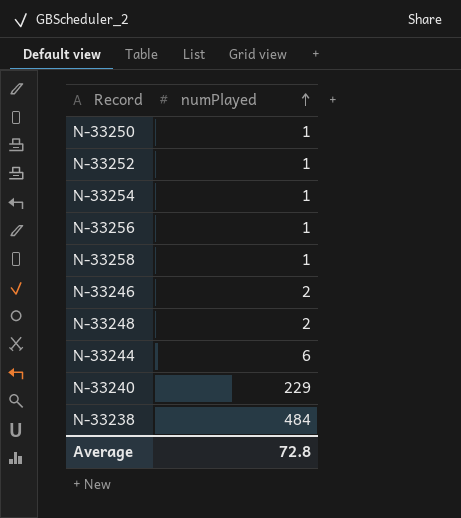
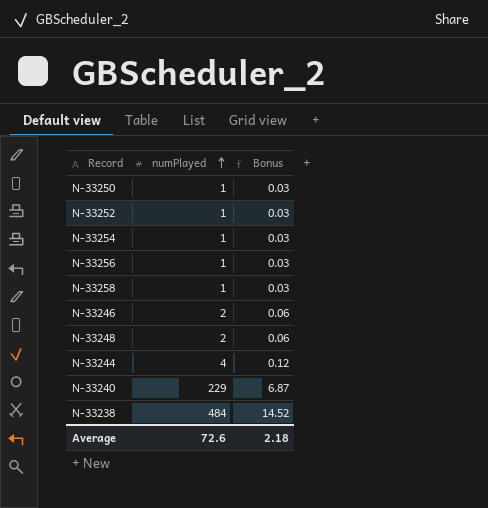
column Bonus | formula: none -> [numPlayed] * 0.03
N-33244 | numPlayed: 6 -> 4
Average | numPlayed: 72.8 -> 72.6

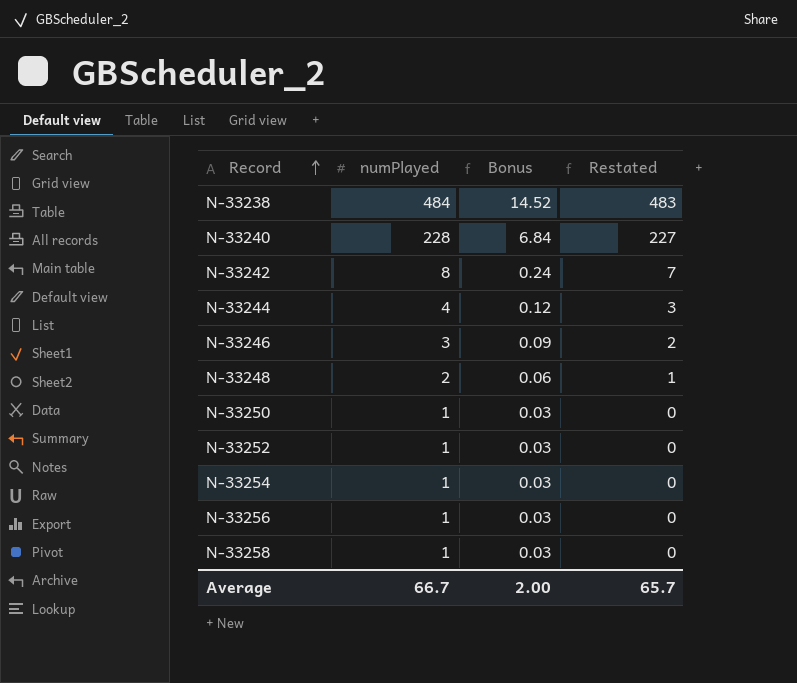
row order: numPlayed ascending -> Record ascending
column Restated | formula: none -> [numPlayed] - 1
N-33240 | numPlayed: 229 -> 228
N-33240 | Bonus: 6.87 -> 6.84
row N-33242: none -> 8 | 0.24 | 7
N-33246 | numPlayed: 2 -> 3
N-33246 | Bonus: 0.06 -> 0.09
Average | numPlayed: 72.6 -> 66.7
Average | Bonus: 2.18 -> 2.00

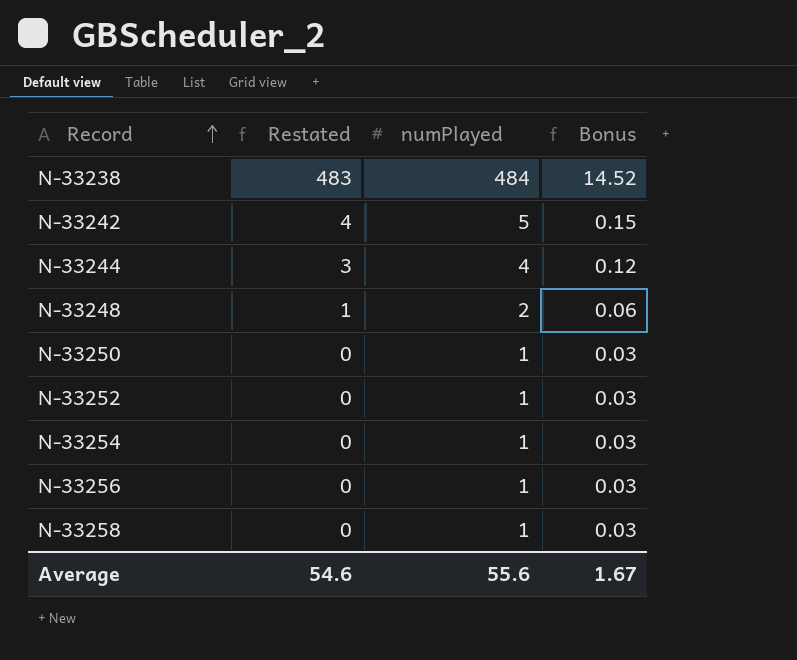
column Restated | position: 4 -> 2
row N-33240: 228 | 6.84 | 227 -> none
row N-33246: 3 | 0.09 | 2 -> none
N-33242 | Restated: 7 -> 4
N-33242 | numPlayed: 8 -> 5
N-33242 | Bonus: 0.24 -> 0.15
Average | Restated: 65.7 -> 54.6
Average | numPlayed: 66.7 -> 55.6
Average | Bonus: 2.00 -> 1.67

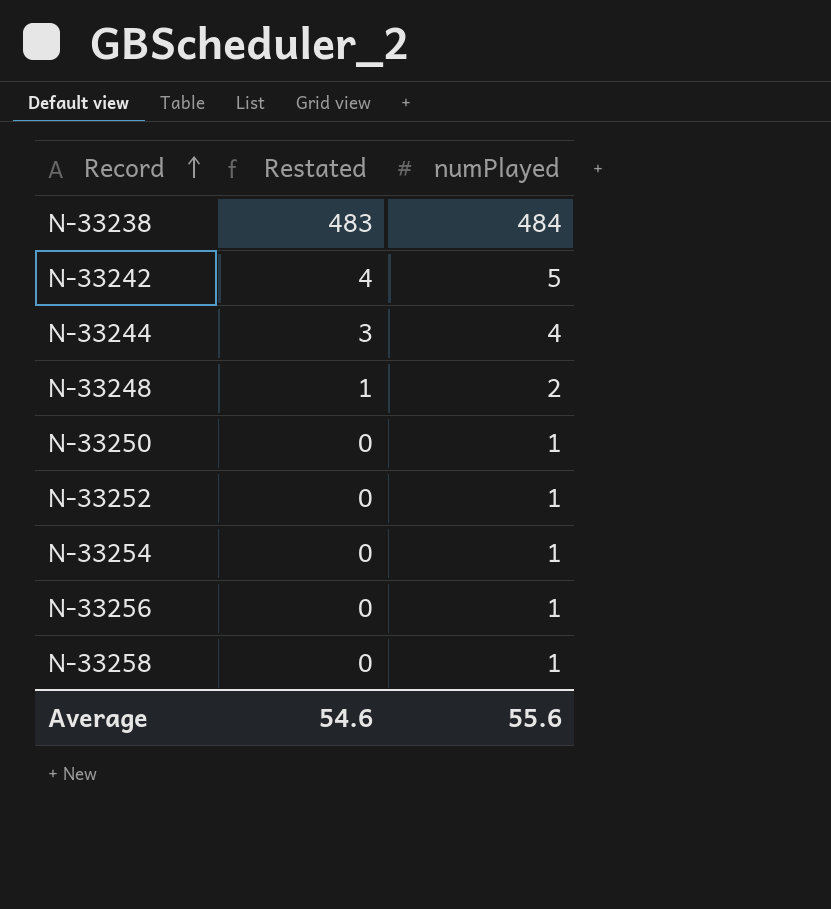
column Bonus | formula: [numPlayed] * 0.03 -> none

